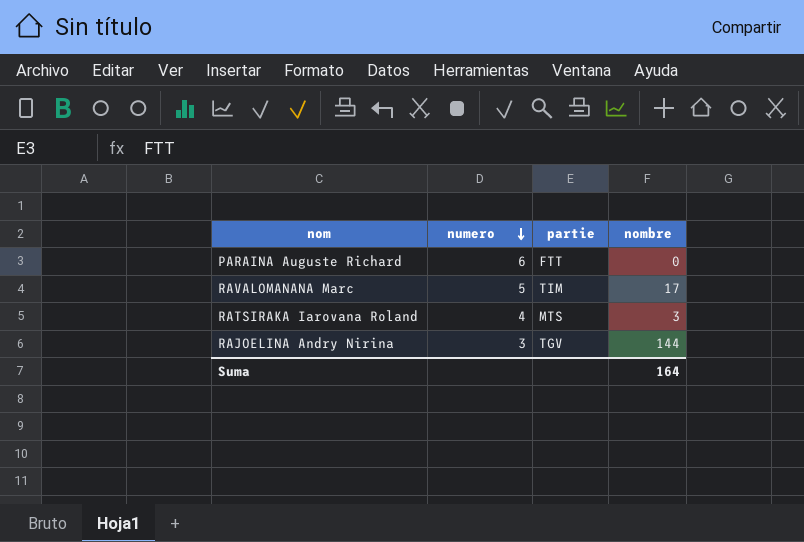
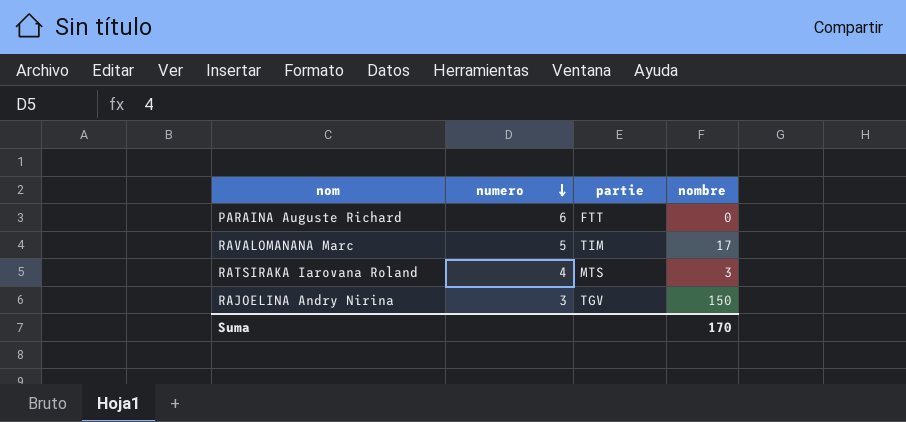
RAJOELINA Andry Nirina | nombre: 144 -> 150
Suma | nombre: 164 -> 170

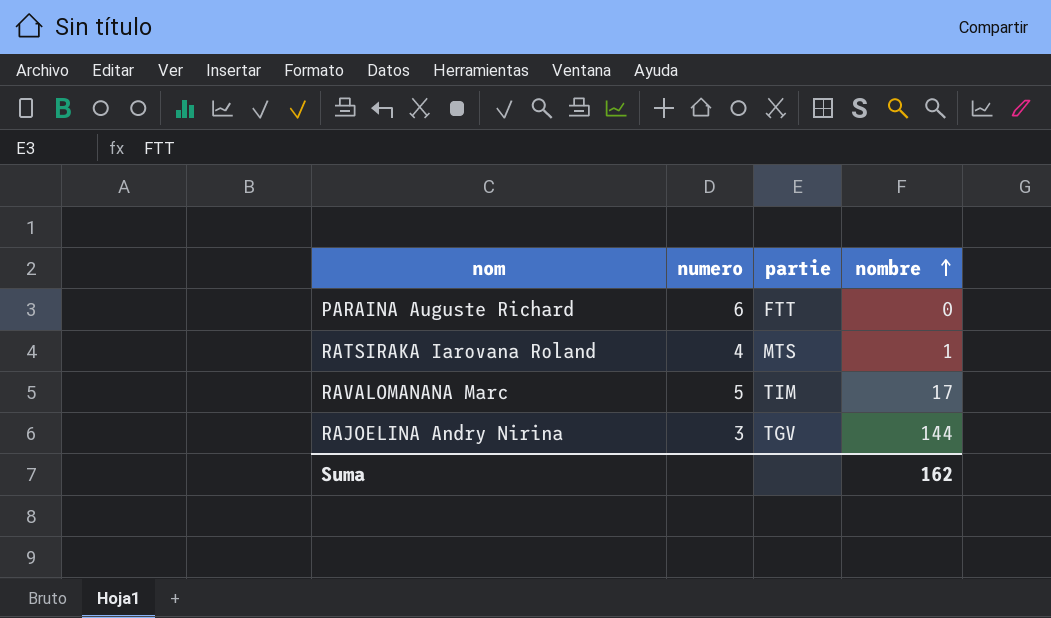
row order: numero descending -> nombre ascending
RATSIRAKA Iarovana Roland | nombre: 3 -> 1
RAJOELINA Andry Nirina | nombre: 150 -> 144
Suma | nombre: 170 -> 162

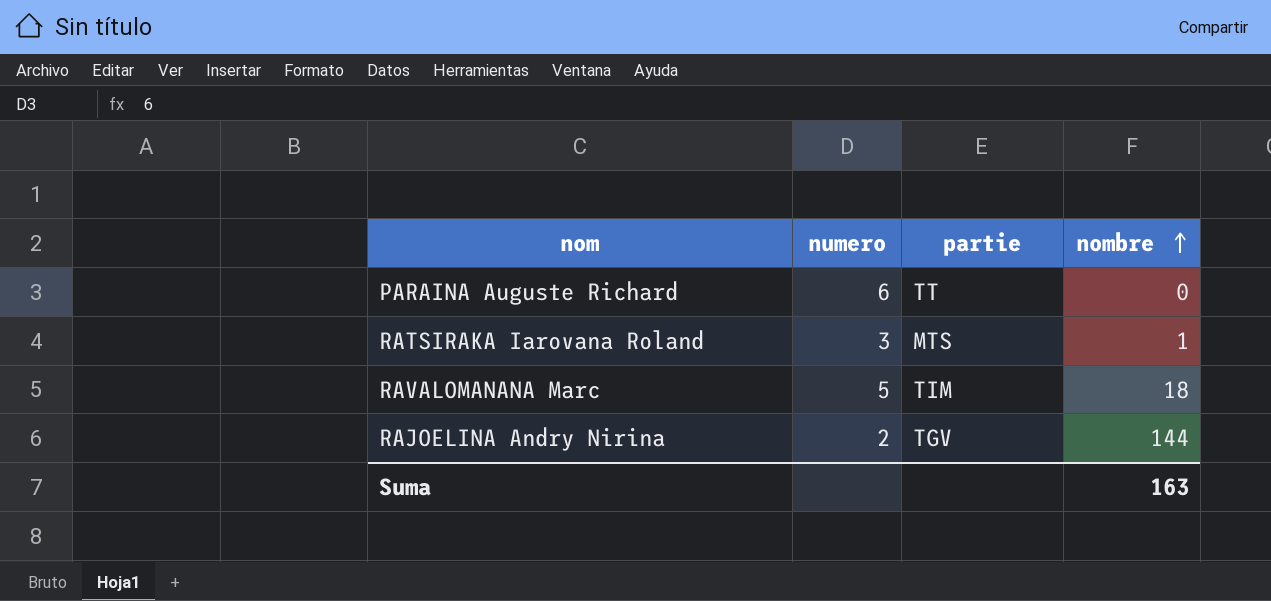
PARAINA Auguste Richard | partie: FTT -> TT
RATSIRAKA Iarovana Roland | numero: 4 -> 3
RAVALOMANANA Marc | nombre: 17 -> 18
RAJOELINA Andry Nirina | numero: 3 -> 2
Suma | nombre: 162 -> 163

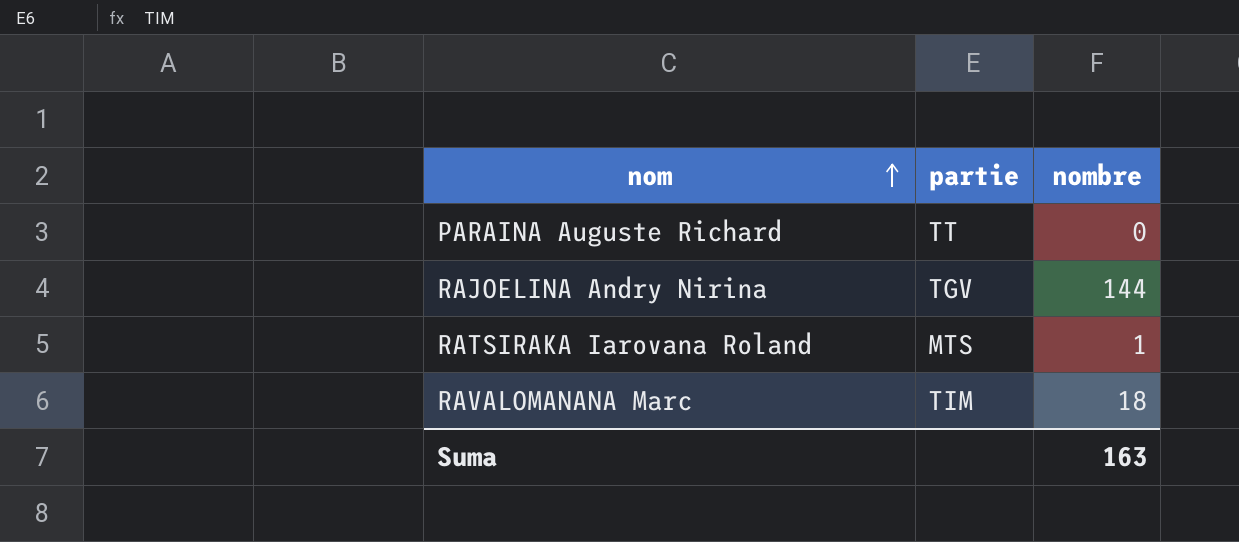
row order: nombre ascending -> nom ascending
column numero | position: 2 -> none

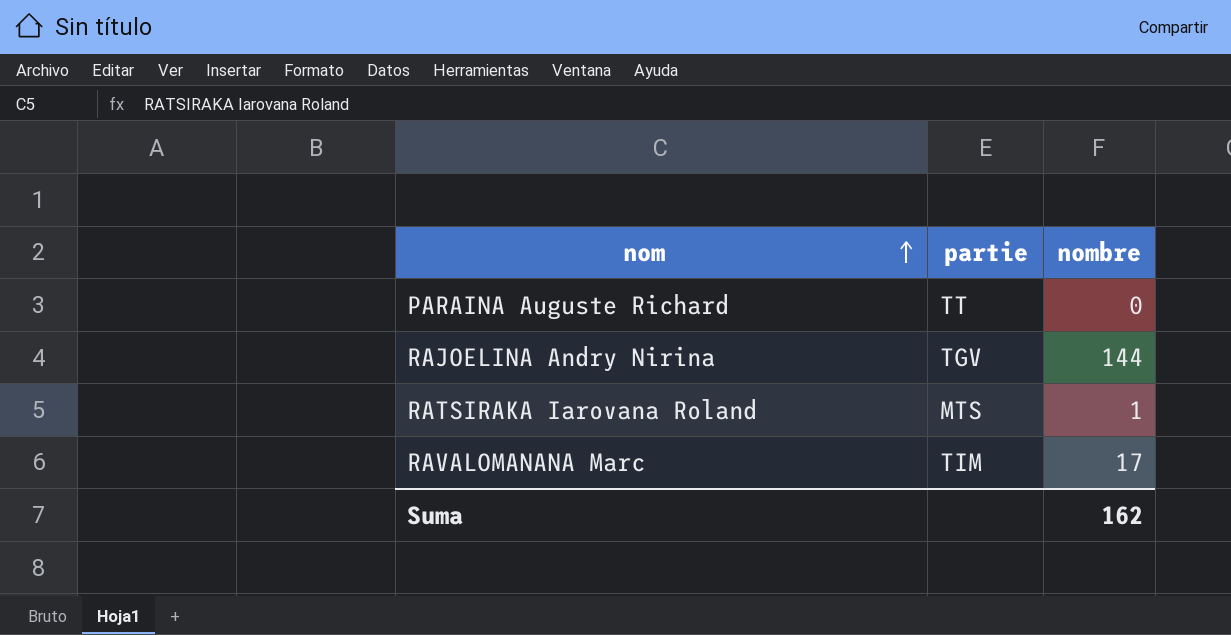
RAVALOMANANA Marc | nombre: 18 -> 17
Suma | nombre: 163 -> 162

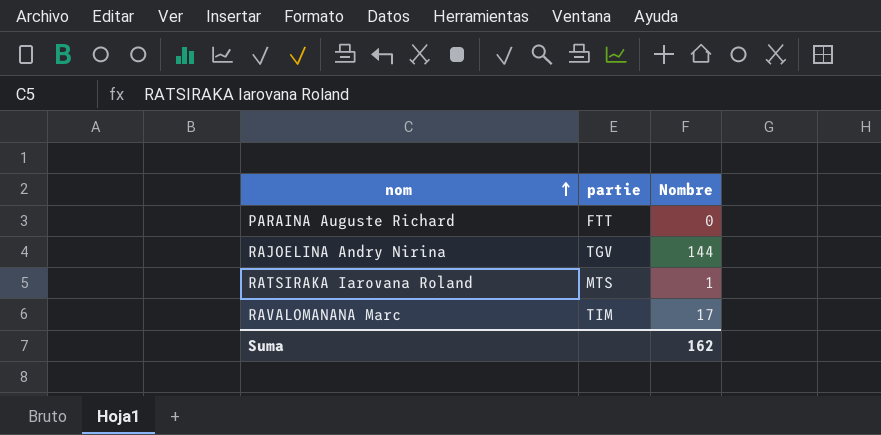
column name: nombre -> Nombre
PARAINA Auguste Richard | partie: TT -> FTT

